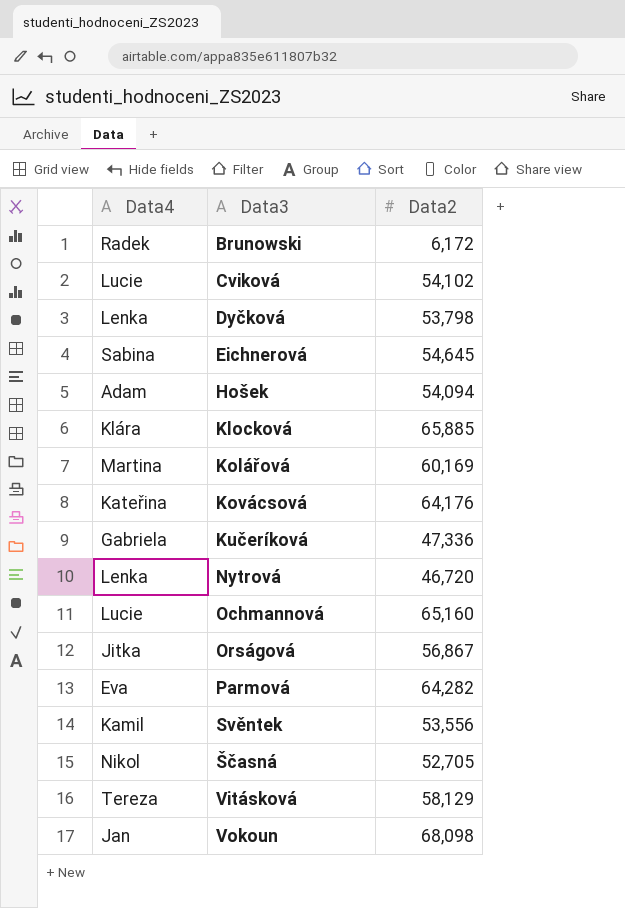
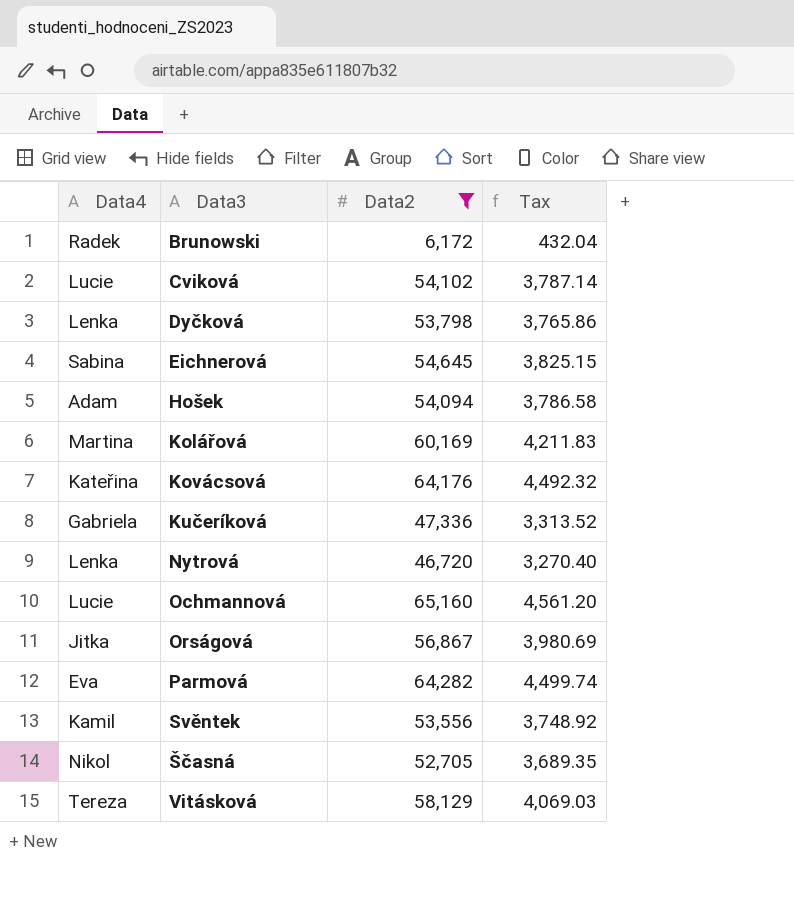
filter: none -> Data2 <= 65,160
column Tax | formula: none -> [Data2] * 0.07

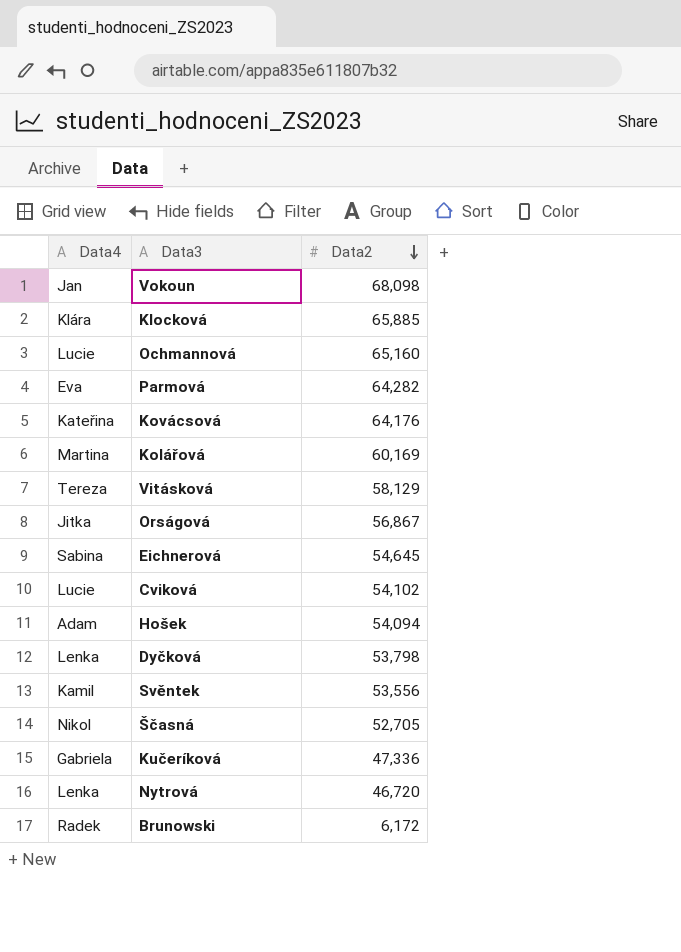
filter: Data2 <= 65,160 -> none
row order: none -> Data2 descending
column Tax | formula: [Data2] * 0.07 -> none

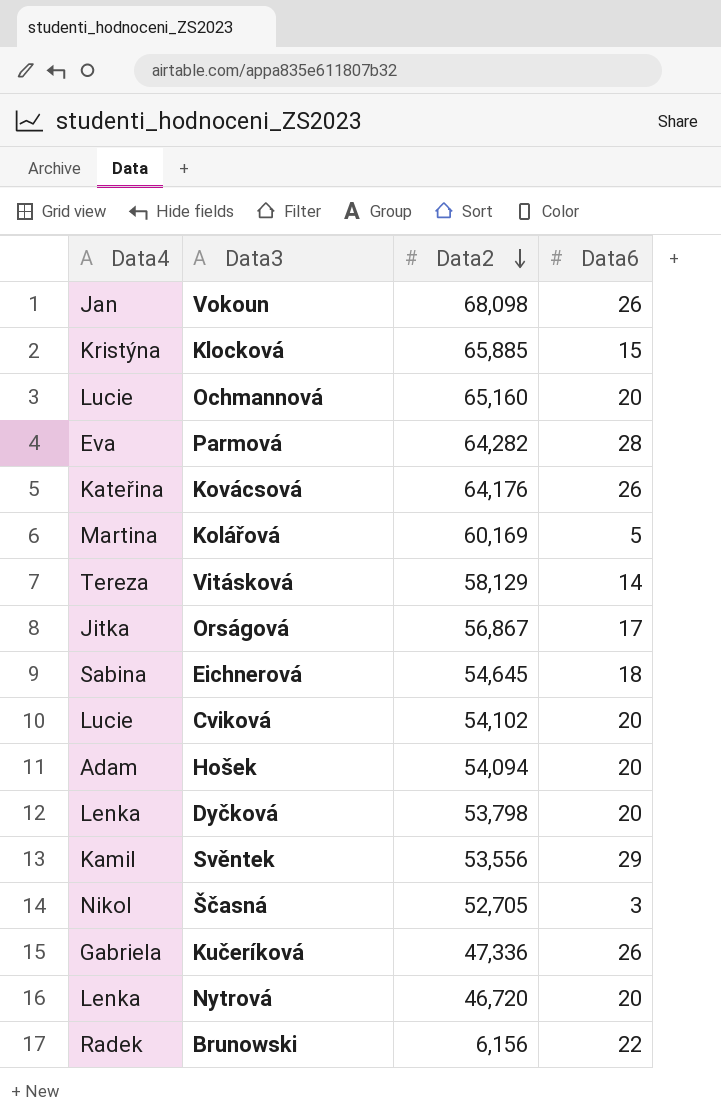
column Data6 | position: none -> 4
Klocková | Data4: Klára -> Kristýna
Brunowski | Data2: 6,172 -> 6,156

